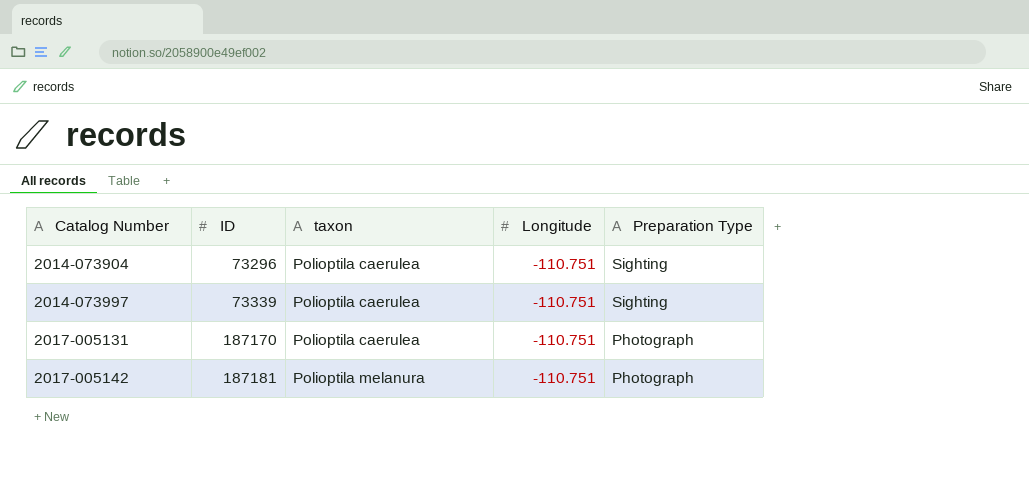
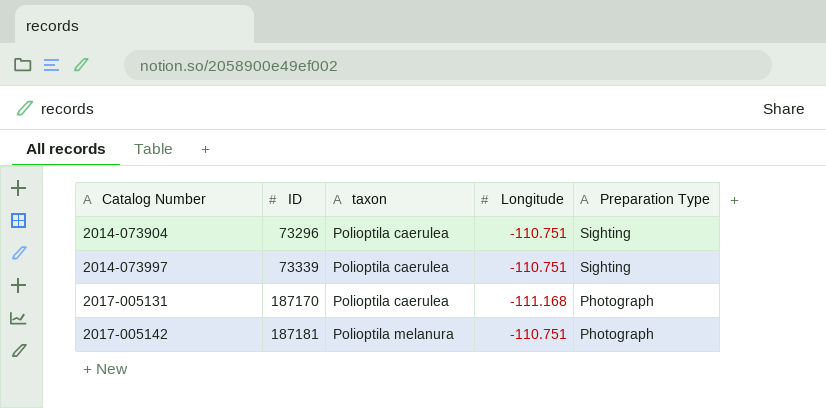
2017-005131 | Longitude: -110.751 -> -111.168

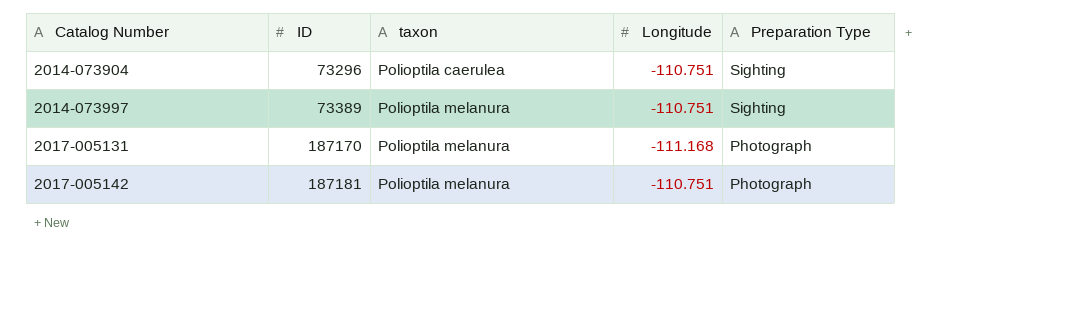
2014-073997 | ID: 73339 -> 73389
2014-073997 | taxon: Polioptila caerulea -> Polioptila melanura
2017-005131 | taxon: Polioptila caerulea -> Polioptila melanura

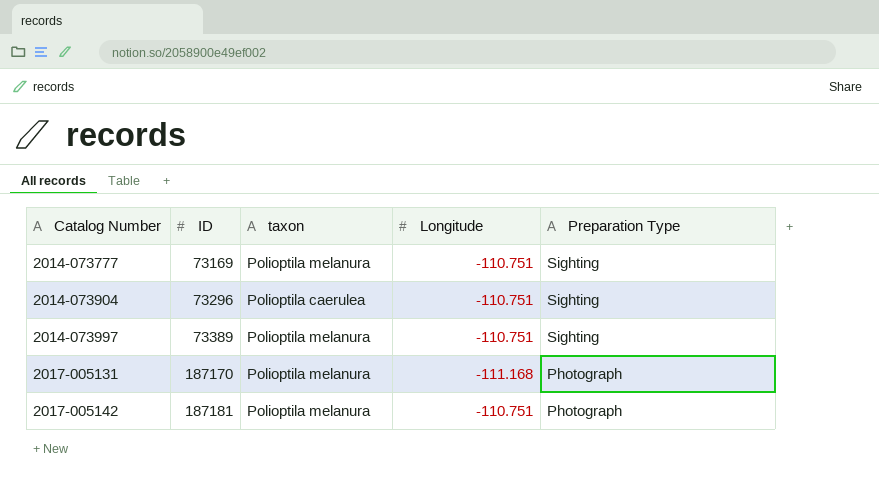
row 2014-073777: none -> 73169 | Polioptila melanura | -110.751 | Sighting

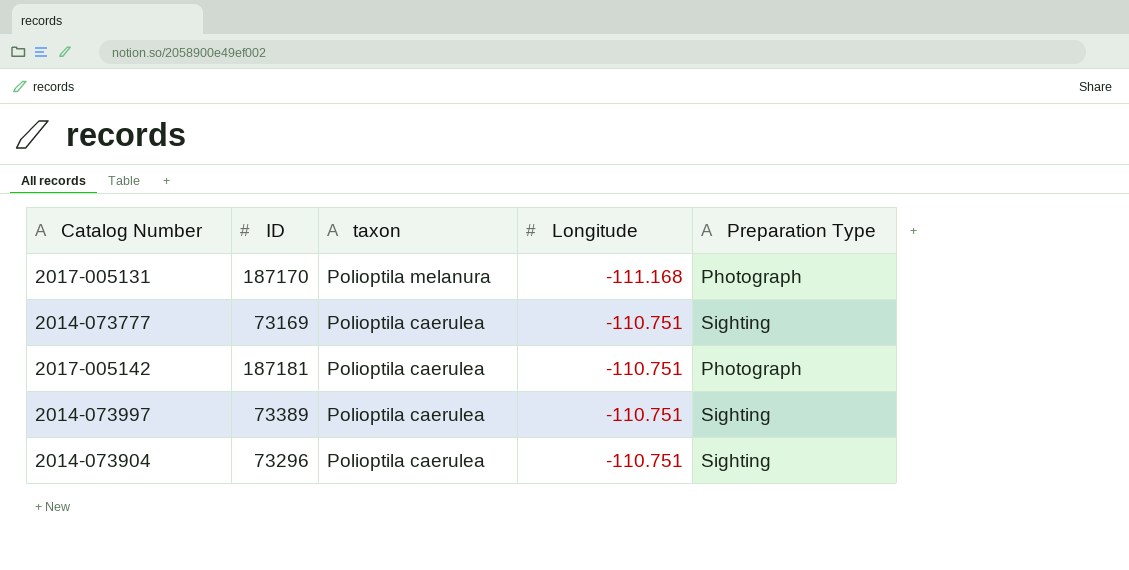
row order: Catalog Number ascending -> taxon descending
2014-073777 | taxon: Polioptila melanura -> Polioptila caerulea
2017-005142 | taxon: Polioptila melanura -> Polioptila caerulea
2014-073997 | taxon: Polioptila melanura -> Polioptila caerulea

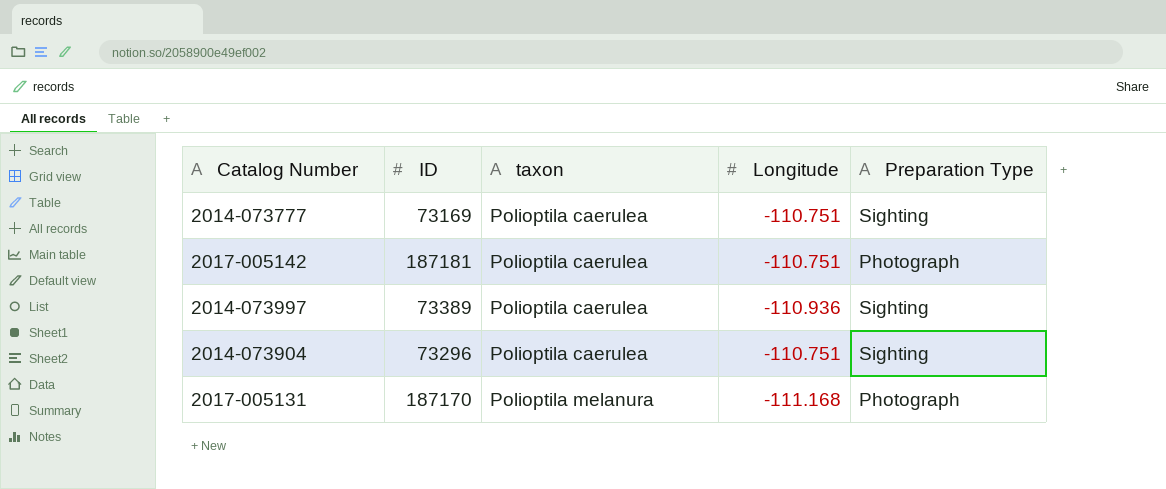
row order: taxon descending -> taxon ascending
2014-073997 | Longitude: -110.751 -> -110.936

